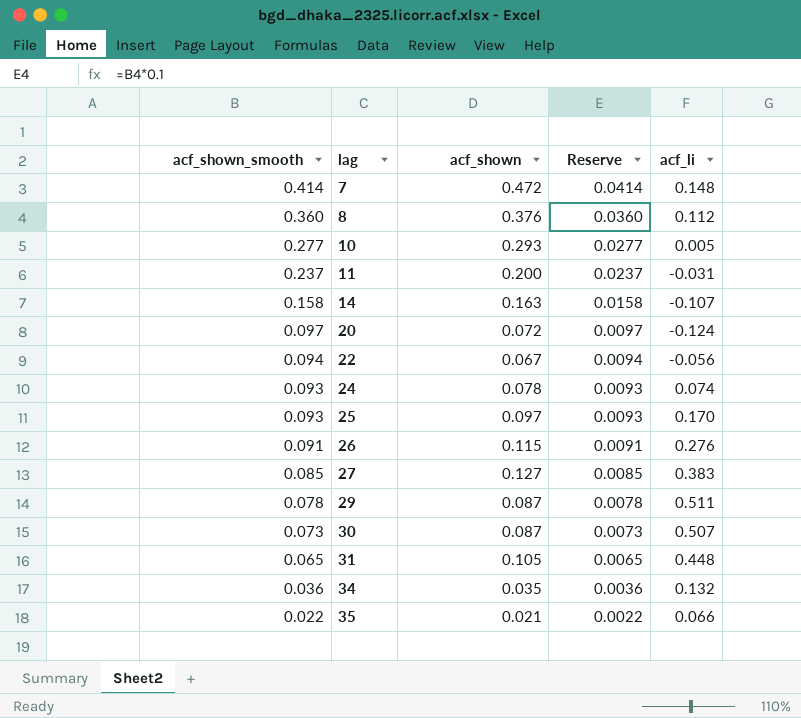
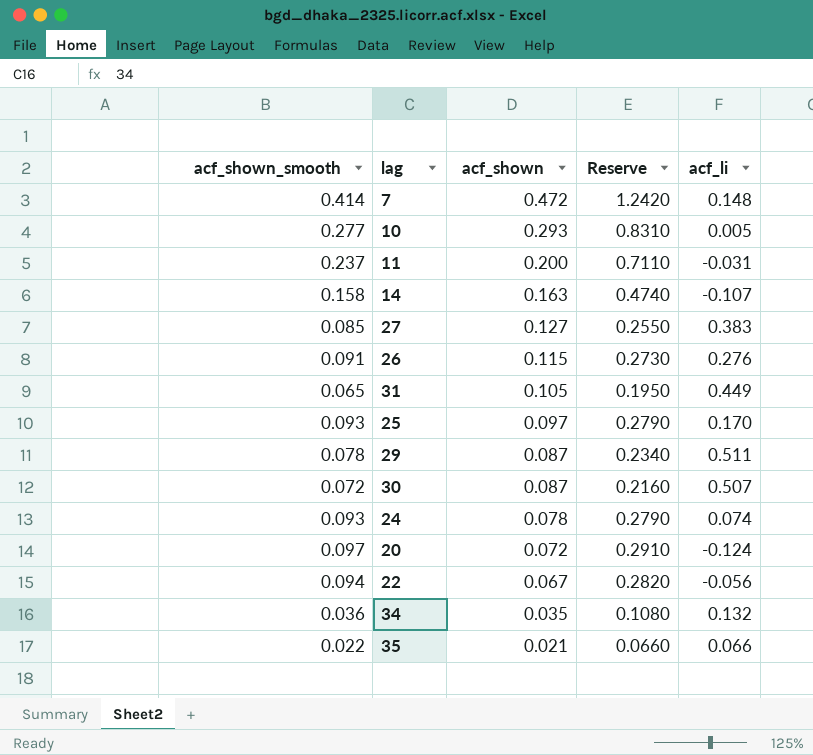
row order: acf_shown_smooth descending -> acf_shown descending
column Reserve | formula: [acf_shown_smooth] * 0.1 -> [acf_shown_smooth] * 3
row 8: 0.360 | 0.376 | 0.0360 | 0.112 -> none
31 | acf_li: 0.448 -> 0.449
30 | acf_shown_smooth: 0.073 -> 0.072

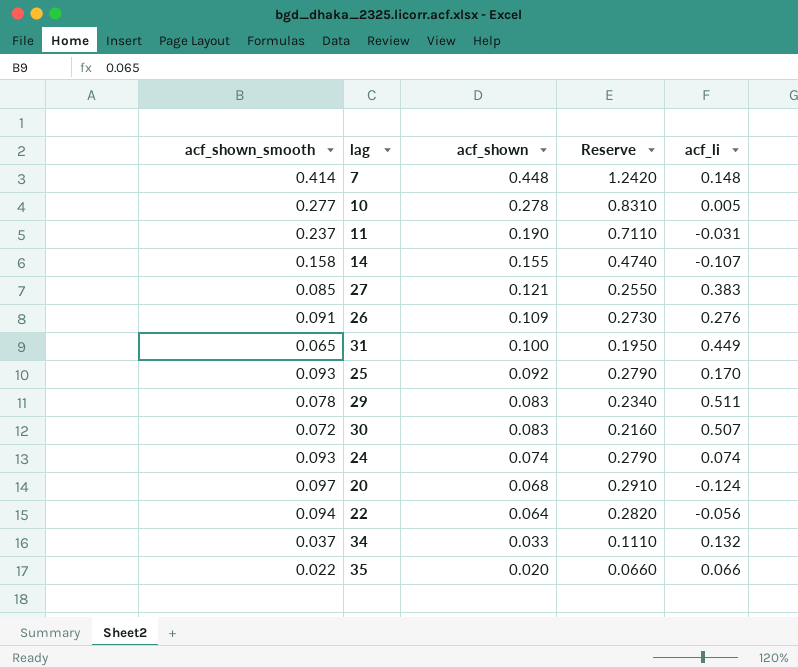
7 | acf_shown: 0.472 -> 0.448
10 | acf_shown: 0.293 -> 0.278
11 | acf_shown: 0.200 -> 0.190
14 | acf_shown: 0.163 -> 0.155
27 | acf_shown: 0.127 -> 0.121
26 | acf_shown: 0.115 -> 0.109
31 | acf_shown: 0.105 -> 0.100
25 | acf_shown: 0.097 -> 0.092
29 | acf_shown: 0.087 -> 0.083
30 | acf_shown: 0.087 -> 0.083
24 | acf_shown: 0.078 -> 0.074
20 | acf_shown: 0.072 -> 0.068
22 | acf_shown: 0.067 -> 0.064
34 | acf_shown_smooth: 0.036 -> 0.037
34 | acf_shown: 0.035 -> 0.033
34 | Reserve: 0.1080 -> 0.1110
35 | acf_shown: 0.021 -> 0.020

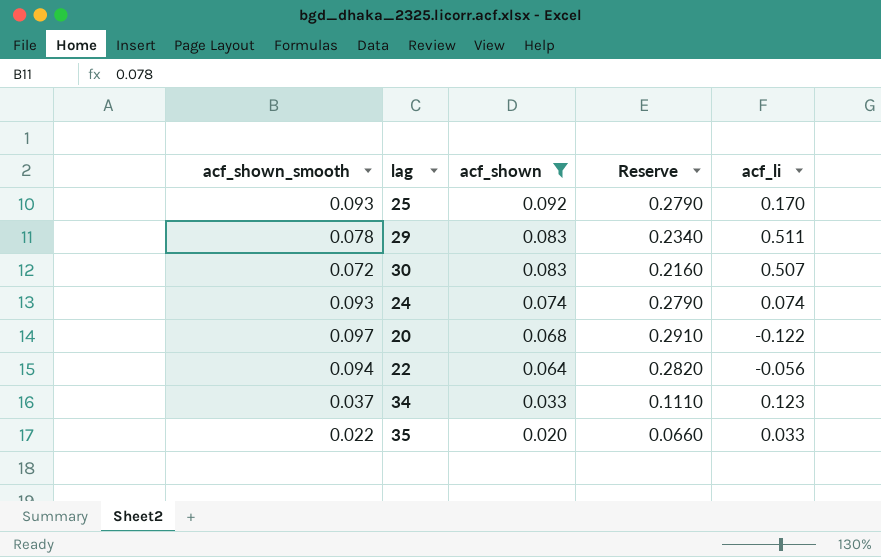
filter: none -> acf_shown <= 0.092
20 | acf_li: -0.124 -> -0.122
34 | acf_li: 0.132 -> 0.123
35 | acf_li: 0.066 -> 0.033

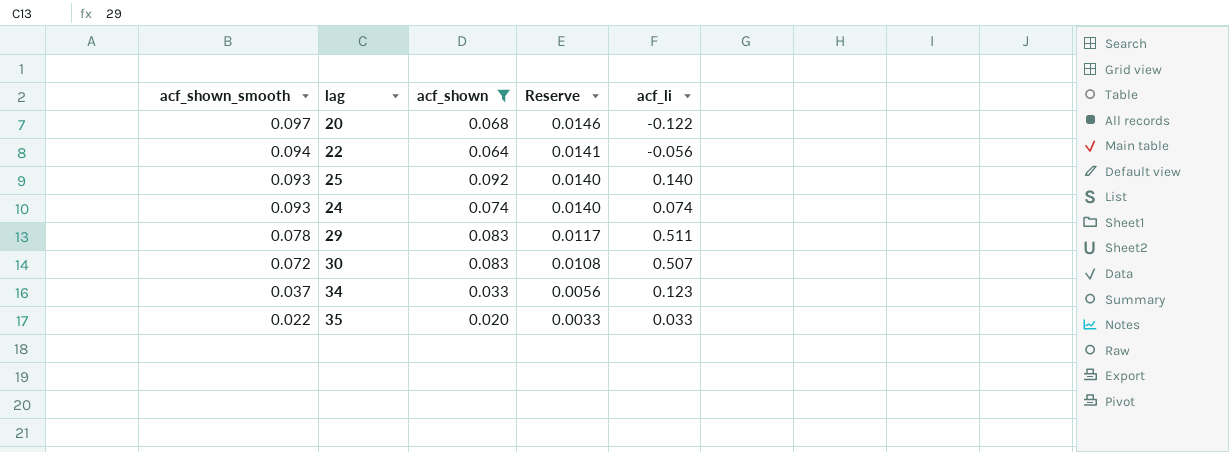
row order: acf_shown descending -> acf_shown_smooth descending
column Reserve | formula: [acf_shown_smooth] * 3 -> [acf_shown_smooth] * 0.15
25 | acf_li: 0.170 -> 0.140

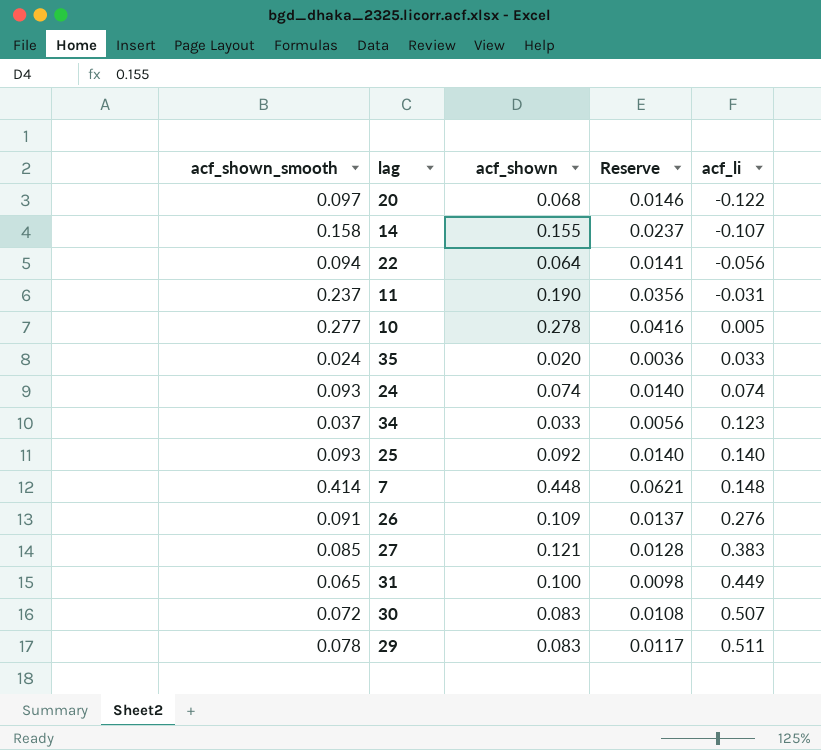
filter: acf_shown <= 0.092 -> none
row order: acf_shown_smooth descending -> acf_li ascending
35 | acf_shown_smooth: 0.022 -> 0.024
35 | Reserve: 0.0033 -> 0.0036

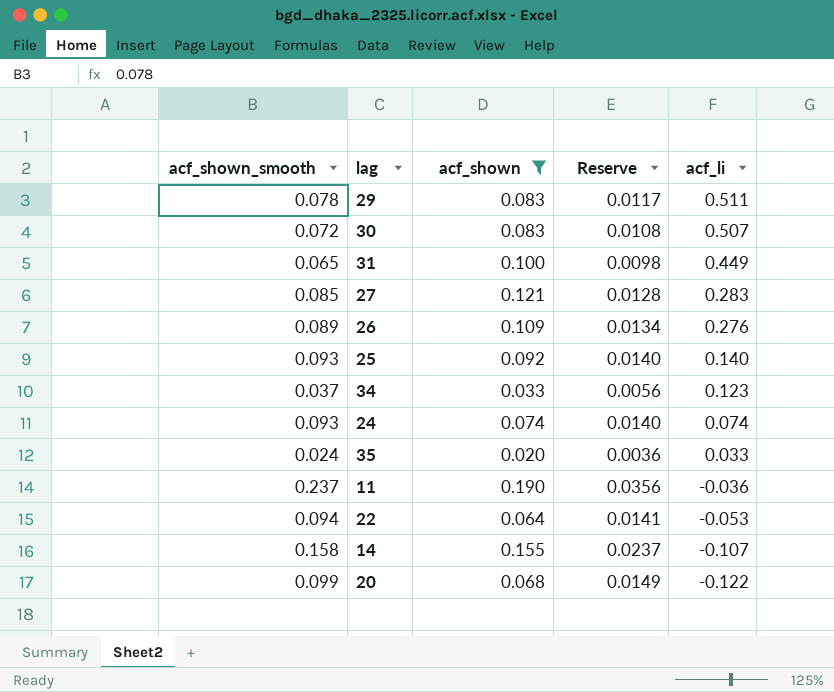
filter: none -> acf_shown <= 0.190
row order: acf_li ascending -> acf_li descending
27 | acf_li: 0.383 -> 0.283
26 | acf_shown_smooth: 0.091 -> 0.089
26 | Reserve: 0.0137 -> 0.0134
11 | acf_li: -0.031 -> -0.036
22 | acf_li: -0.056 -> -0.053
20 | acf_shown_smooth: 0.097 -> 0.099
20 | Reserve: 0.0146 -> 0.0149

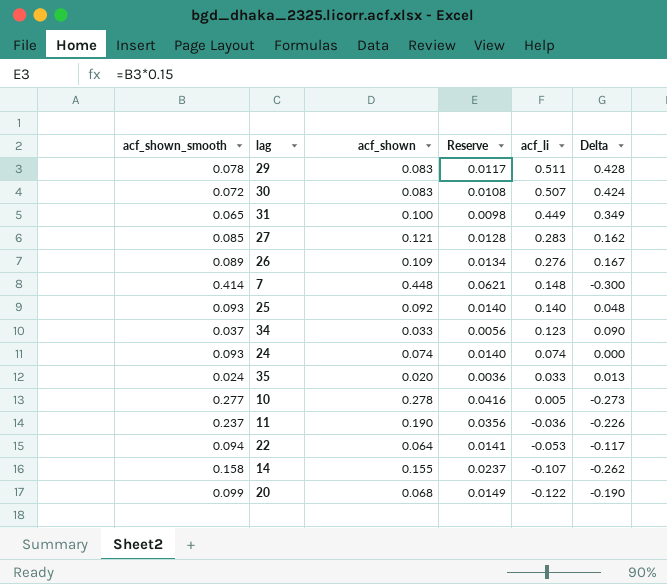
filter: acf_shown <= 0.190 -> none
column Delta | formula: none -> [acf_li] - [acf_shown]

